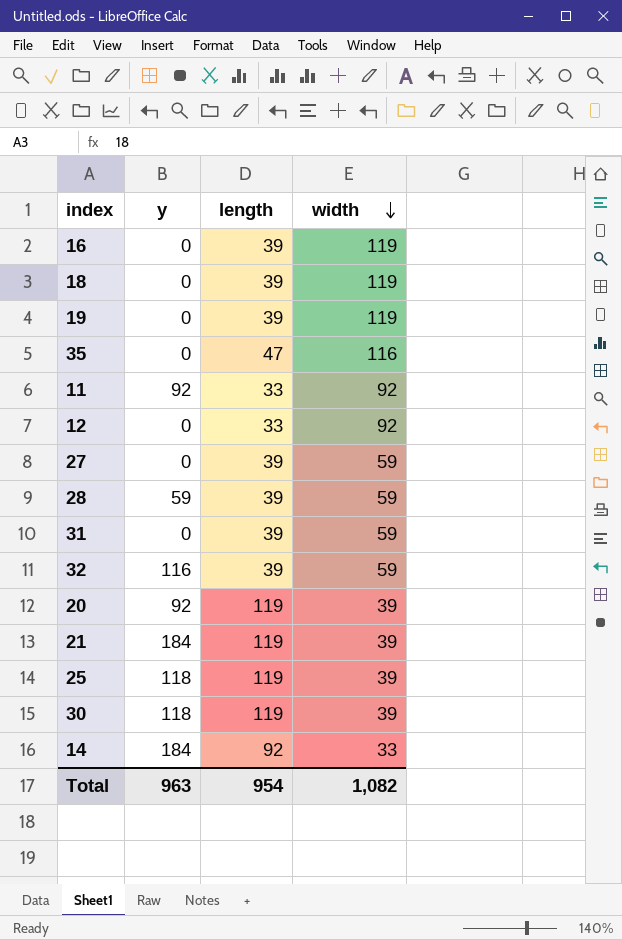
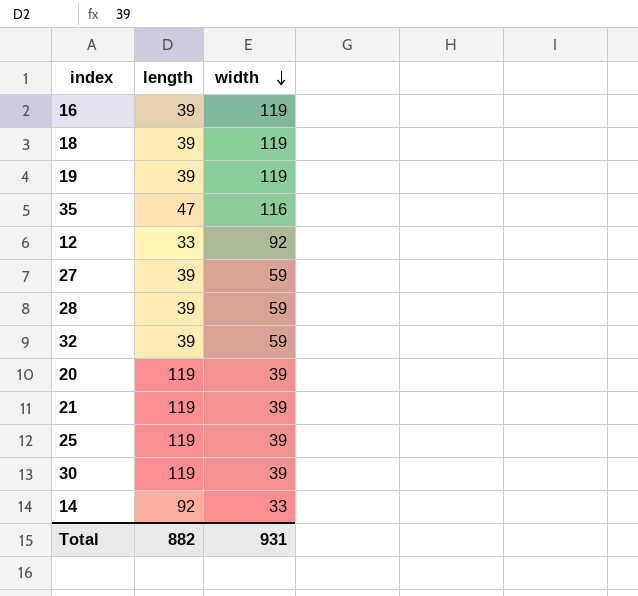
column y | position: 2 -> none
row 11: 92 | 33 | 92 -> none
row 31: 0 | 39 | 59 -> none
Total | length: 954 -> 882
Total | width: 1,082 -> 931

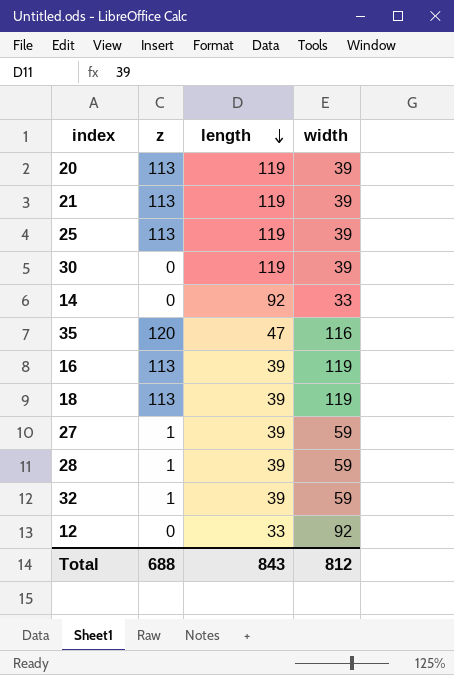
row order: width descending -> length descending
column z | position: none -> 2
row 19: 39 | 119 -> none
Total | length: 882 -> 843
Total | width: 931 -> 812

